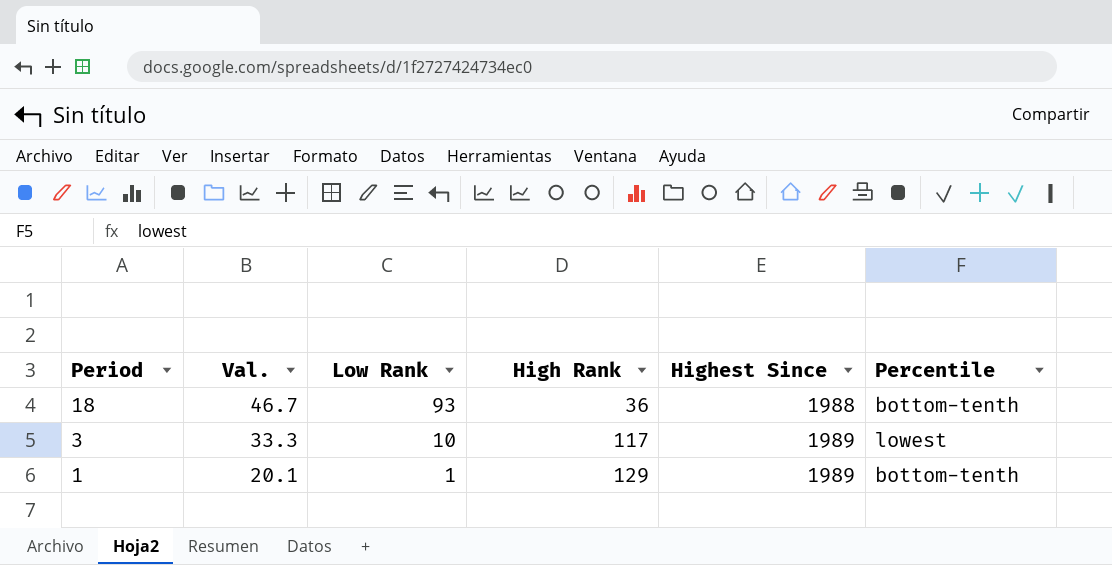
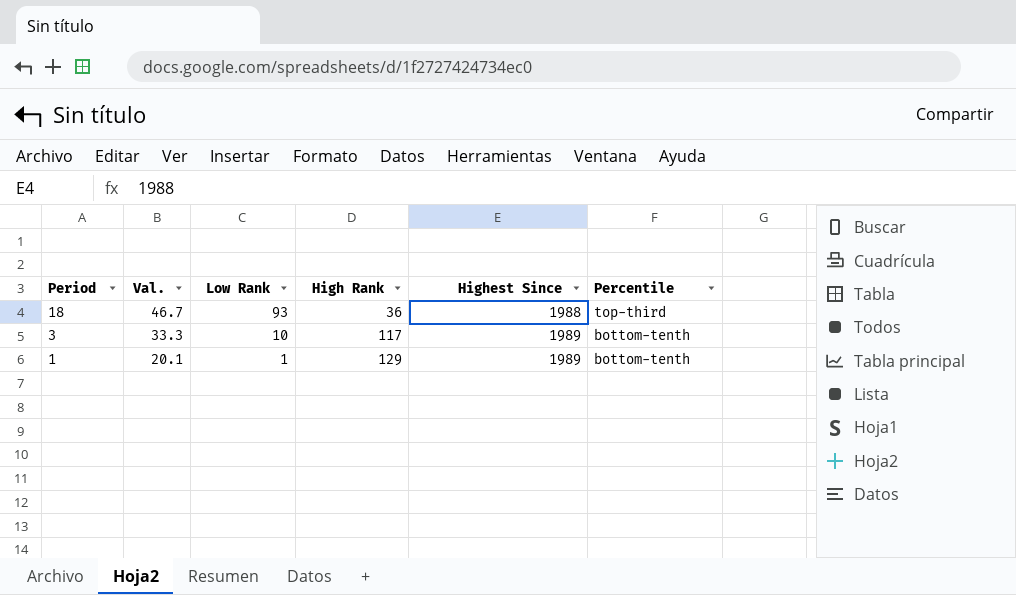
18 | Percentile: bottom-tenth -> top-third
3 | Percentile: lowest -> bottom-tenth

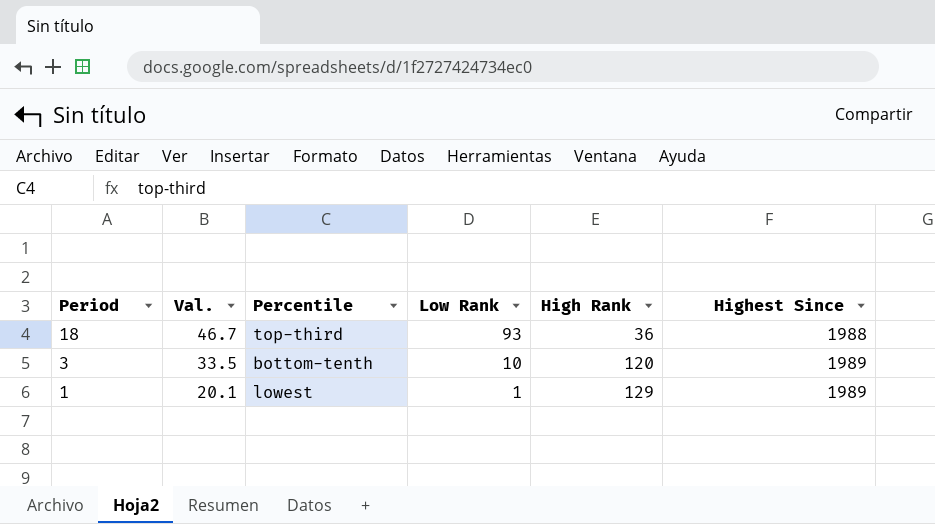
column Percentile | position: 6 -> 3
3 | Val.: 33.3 -> 33.5
3 | High Rank: 117 -> 120
1 | Percentile: bottom-tenth -> lowest

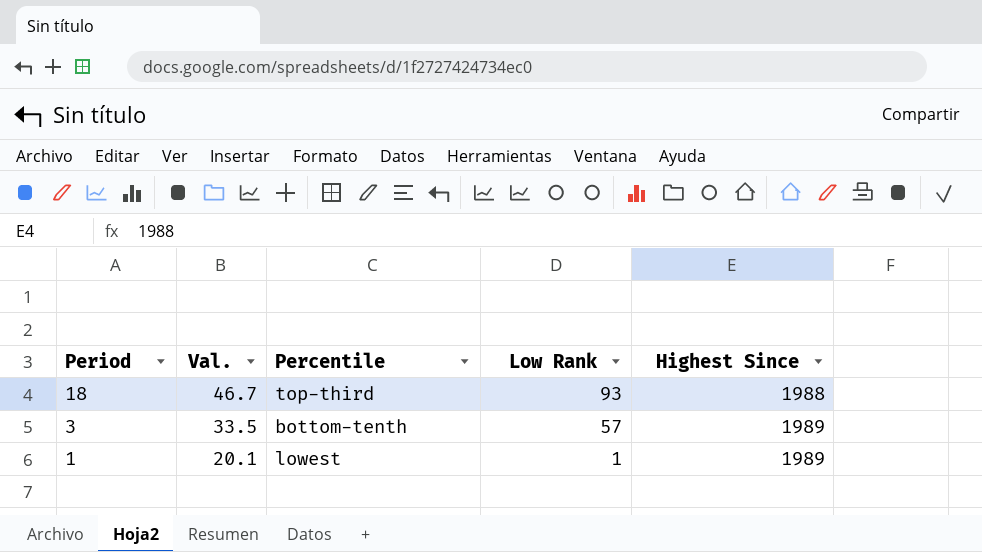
column High Rank | position: 5 -> none
3 | Low Rank: 10 -> 57

